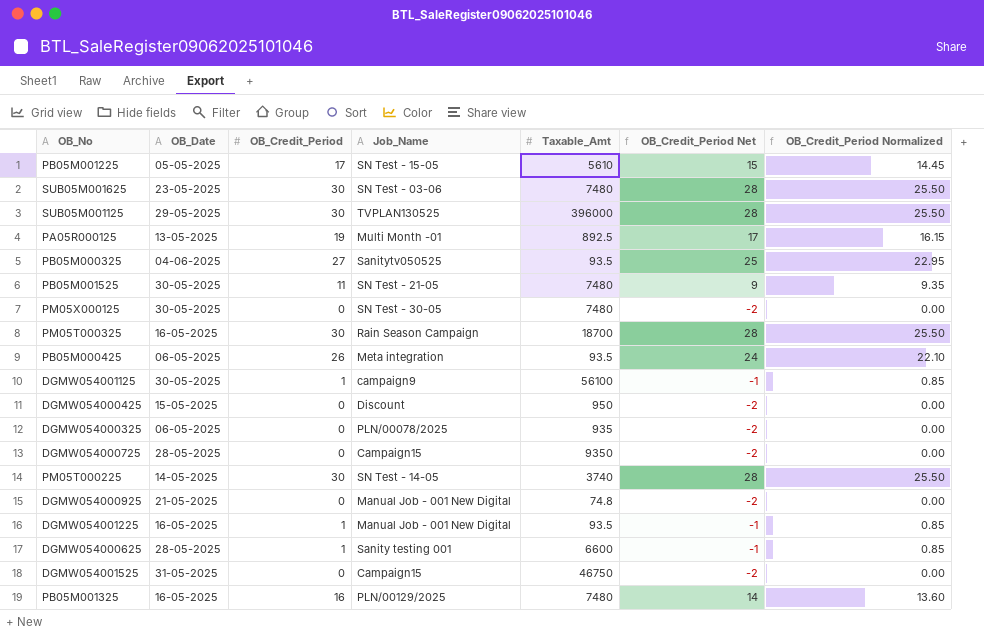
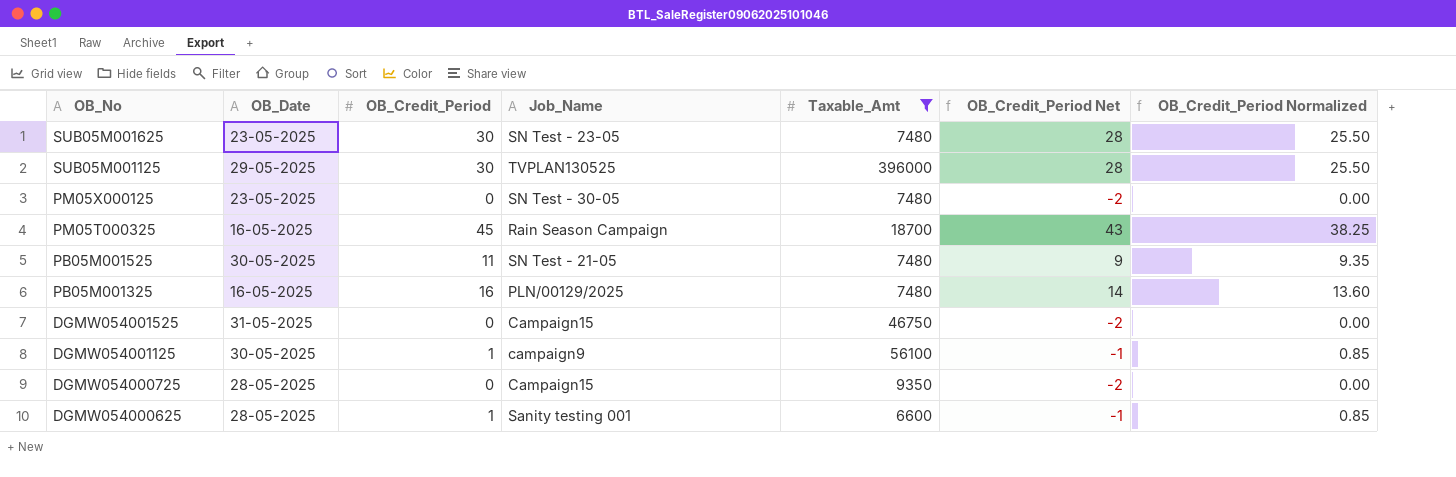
filter: none -> Taxable_Amt >= 6600
row order: none -> OB_No descending
SUB05M001625 | Job_Name: SN Test - 03-06 -> SN Test - 23-05
PM05X000125 | OB_Date: 30-05-2025 -> 23-05-2025
PM05T000325 | OB_Credit_Period: 30 -> 45
PM05T000325 | OB_Credit_Period Net: 28 -> 43
PM05T000325 | OB_Credit_Period Normalized: 25.50 -> 38.25

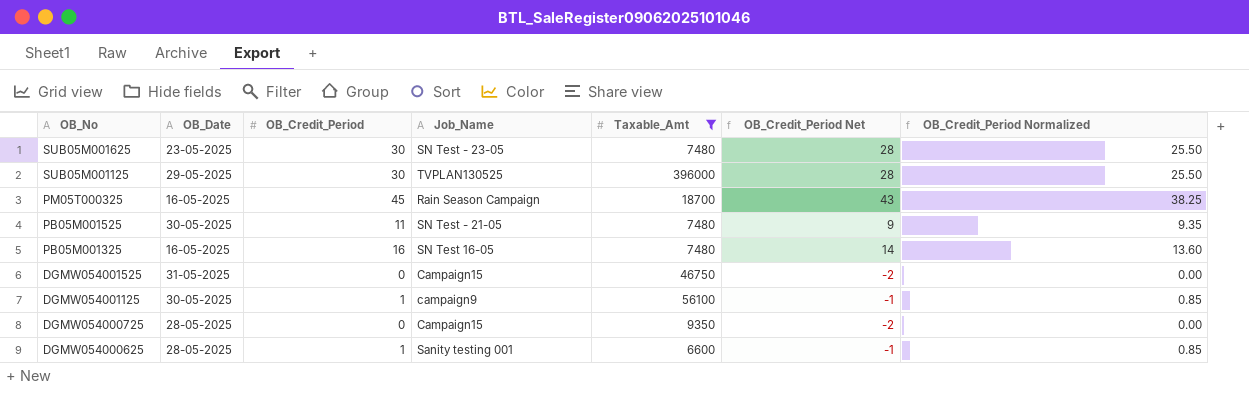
row PM05X000125: 23-05-2025 | 0 | SN Test - 30-05 | 7480 | -2 | 0.00 -> none
PB05M001325 | Job_Name: PLN/00129/2025 -> SN Test 16-05

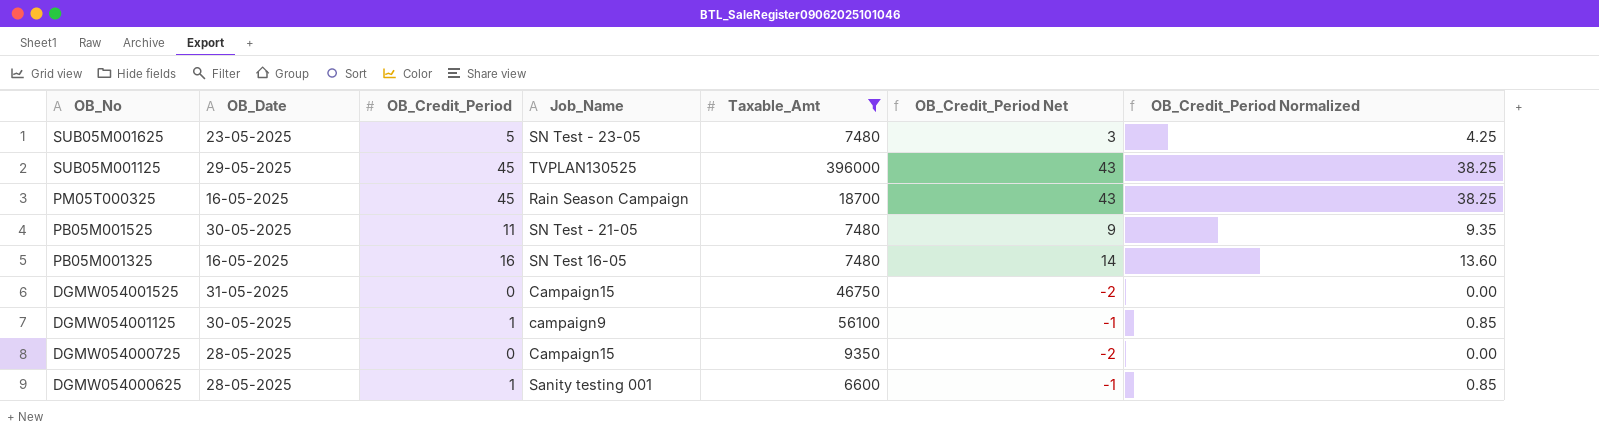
SUB05M001625 | OB_Credit_Period: 30 -> 5
SUB05M001625 | OB_Credit_Period Net: 28 -> 3
SUB05M001625 | OB_Credit_Period Normalized: 25.50 -> 4.25
SUB05M001125 | OB_Credit_Period: 30 -> 45
SUB05M001125 | OB_Credit_Period Net: 28 -> 43
SUB05M001125 | OB_Credit_Period Normalized: 25.50 -> 38.25

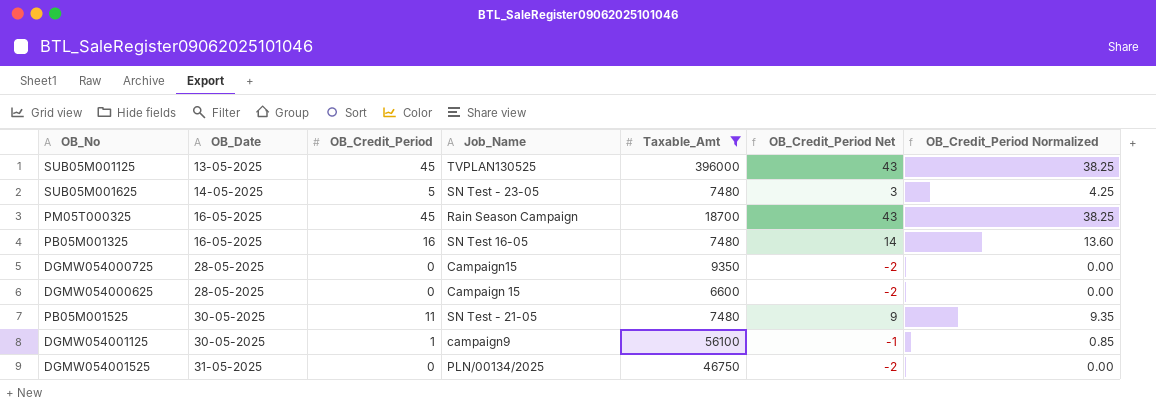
row order: OB_No descending -> OB_Date ascending
SUB05M001125 | OB_Date: 29-05-2025 -> 13-05-2025
SUB05M001625 | OB_Date: 23-05-2025 -> 14-05-2025
DGMW054000625 | OB_Credit_Period: 1 -> 0
DGMW054000625 | Job_Name: Sanity testing 001 -> Campaign 15
DGMW054000625 | OB_Credit_Period Net: -1 -> -2
DGMW054000625 | OB_Credit_Period Normalized: 0.85 -> 0.00
DGMW054001525 | Job_Name: Campaign15 -> PLN/00134/2025

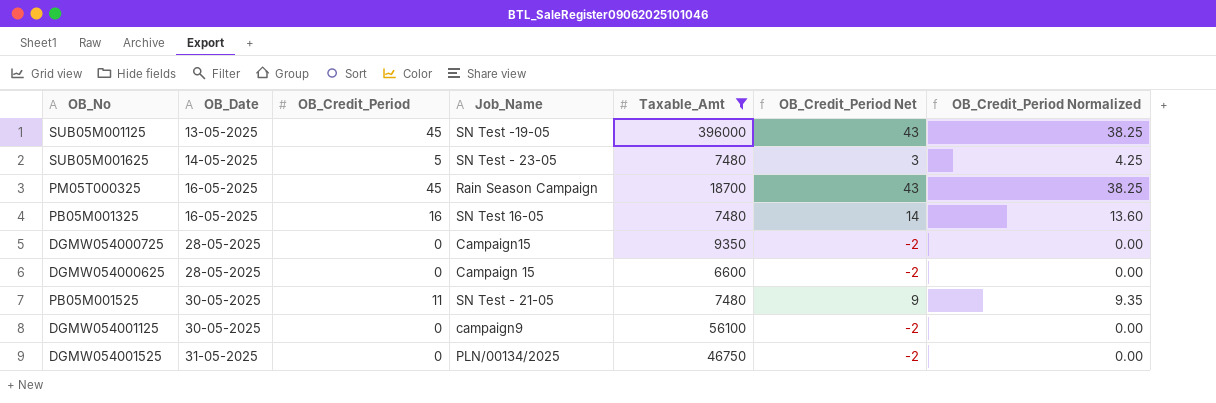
SUB05M001125 | Job_Name: TVPLAN130525 -> SN Test -19-05
DGMW054001125 | OB_Credit_Period: 1 -> 0
DGMW054001125 | OB_Credit_Period Net: -1 -> -2
DGMW054001125 | OB_Credit_Period Normalized: 0.85 -> 0.00

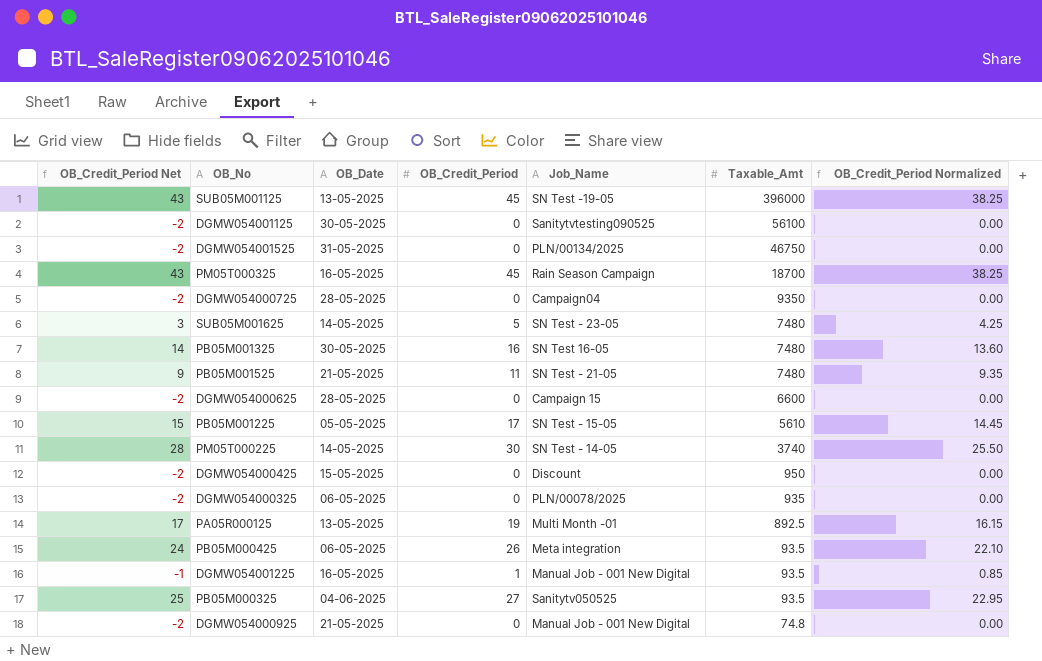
filter: Taxable_Amt >= 6600 -> none
row order: OB_Date ascending -> Taxable_Amt descending
column OB_Credit_Period Net | position: 6 -> 1
DGMW054001125 | Job_Name: campaign9 -> Sanitytvtesting090525
DGMW054000725 | Job_Name: Campaign15 -> Campaign04
PB05M001325 | OB_Date: 16-05-2025 -> 30-05-2025
PB05M001525 | OB_Date: 30-05-2025 -> 21-05-2025

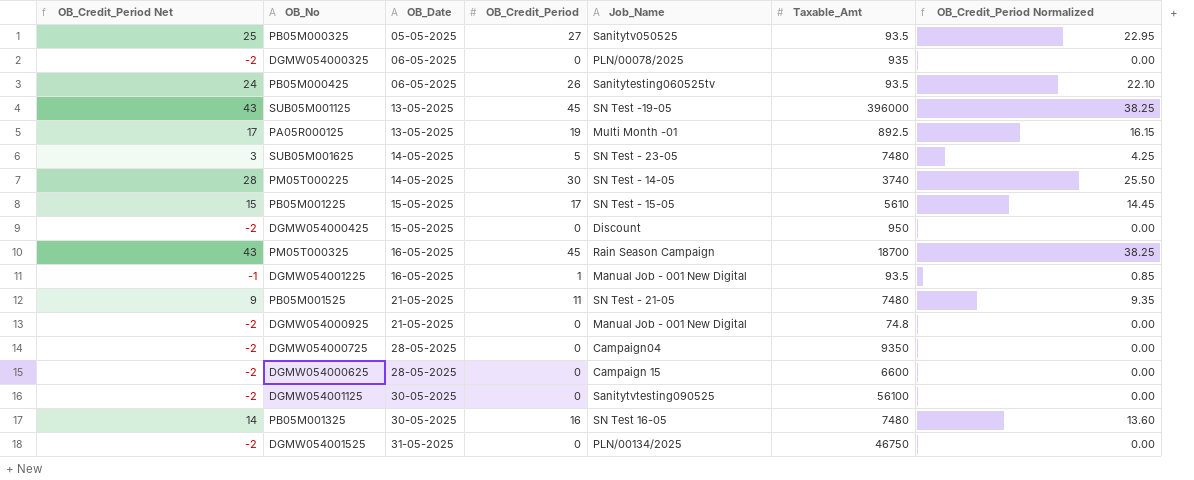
row order: Taxable_Amt descending -> OB_Date ascending
PB05M000325 | OB_Date: 04-06-2025 -> 05-05-2025
PB05M000425 | Job_Name: Meta integration -> Sanitytesting060525tv
PB05M001225 | OB_Date: 05-05-2025 -> 15-05-2025

